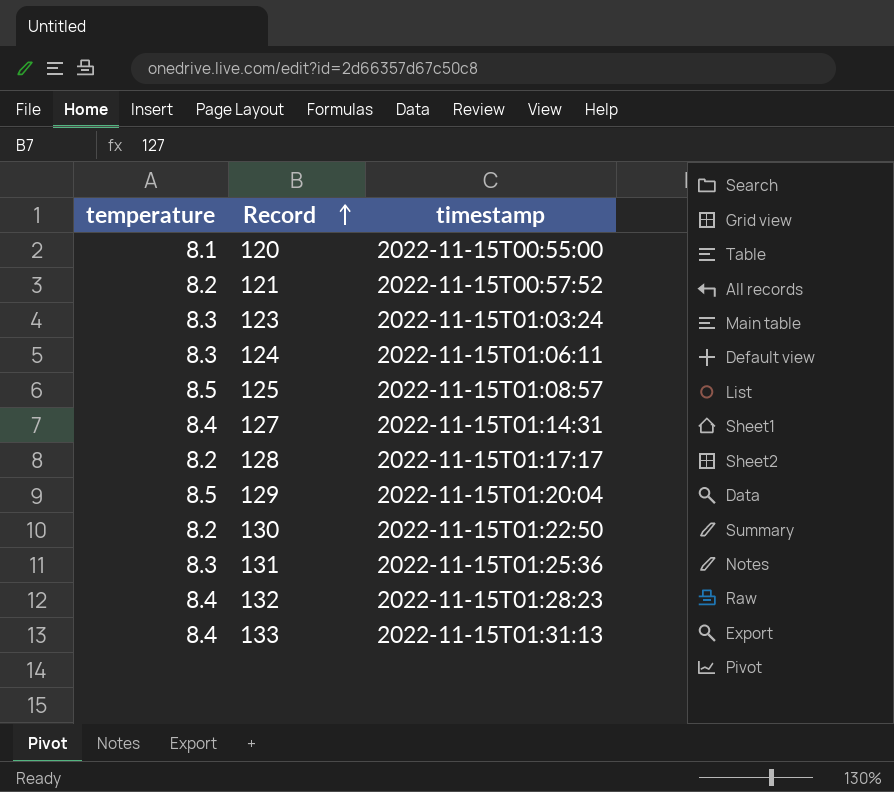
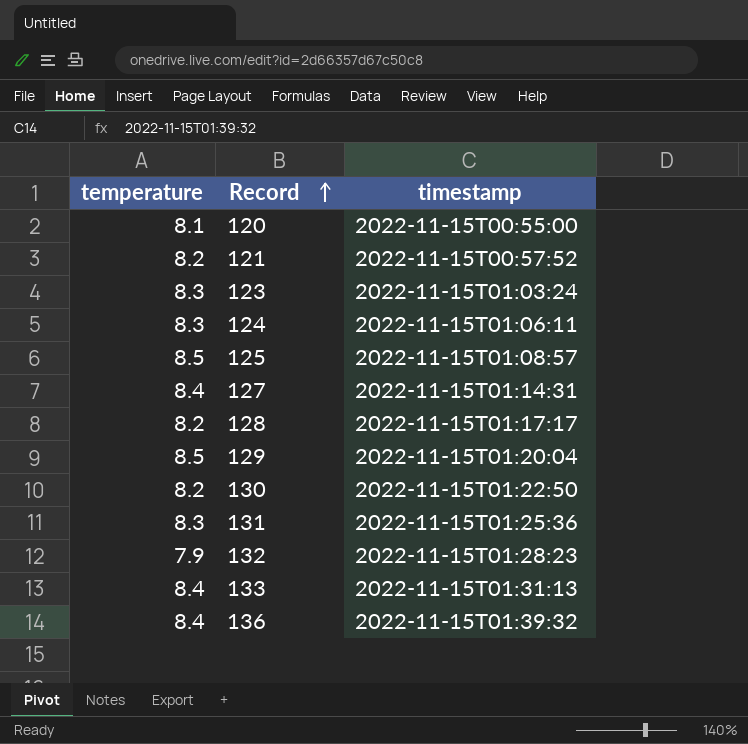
132 | temperature: 8.4 -> 7.9
row 136: none -> 8.4 | 2022-11-15T01:39:32

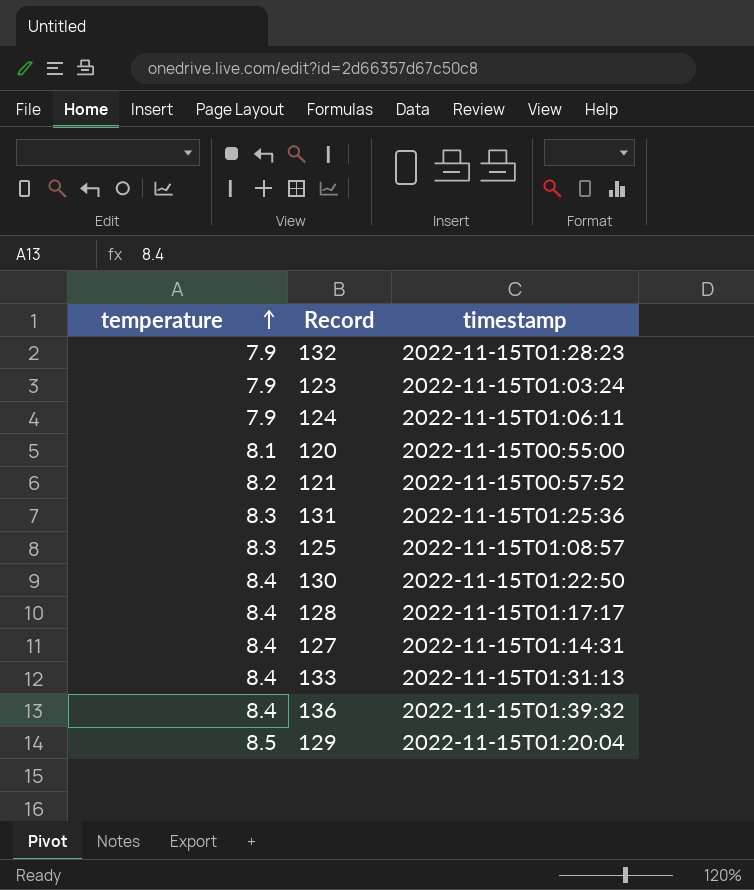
row order: Record ascending -> temperature ascending
123 | temperature: 8.3 -> 7.9
124 | temperature: 8.3 -> 7.9
125 | temperature: 8.5 -> 8.3
130 | temperature: 8.2 -> 8.4
128 | temperature: 8.2 -> 8.4

